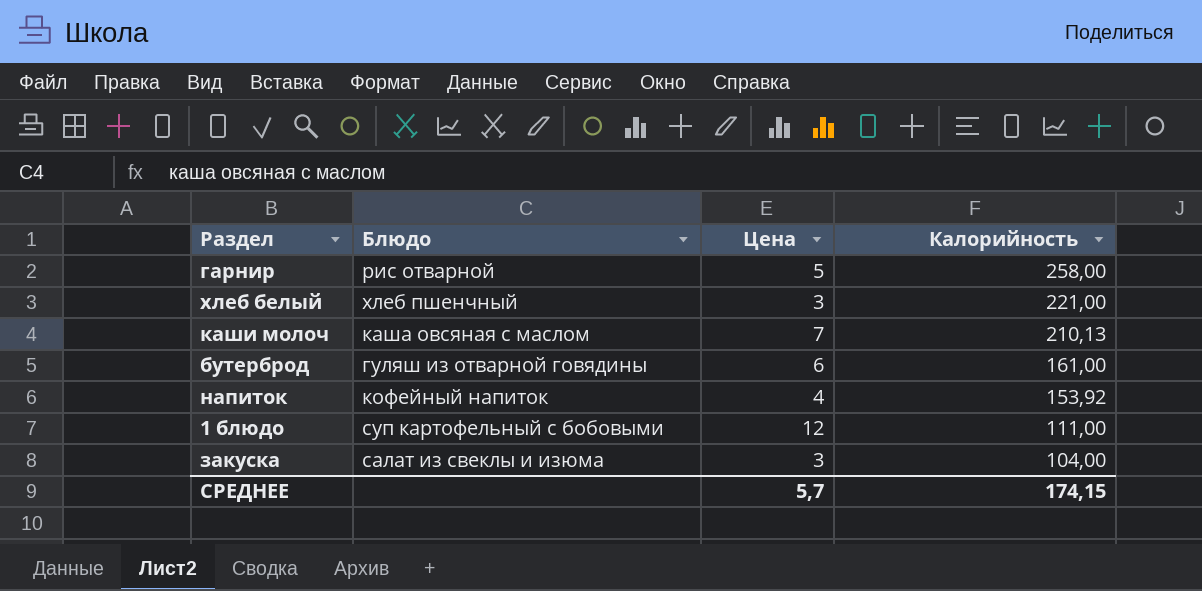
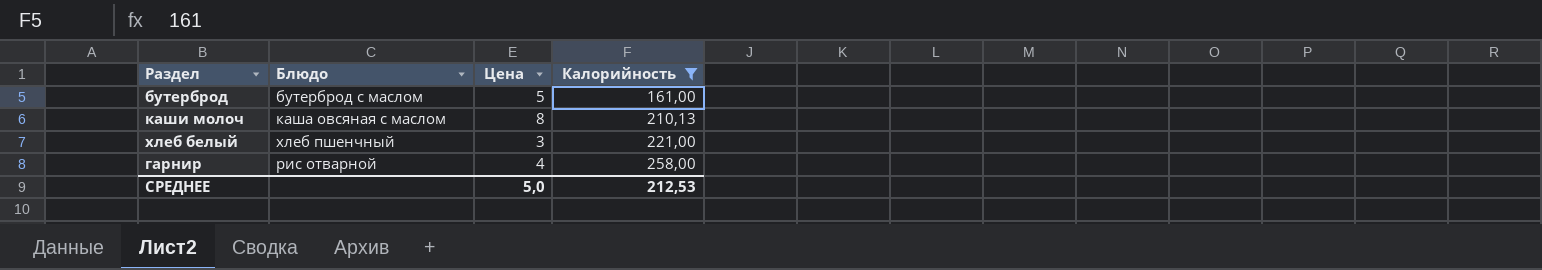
filter: none -> Калорийность >= 161,00
row order: Калорийность descending -> Калорийность ascending
бутерброд | Блюдо: гуляш из отварной говядины -> бутерброд с маслом
бутерброд | Цена: 6 -> 5
каши молоч | Цена: 7 -> 8
гарнир | Цена: 5 -> 4
СРЕДНЕЕ | Цена: 5,7 -> 5,0
СРЕДНЕЕ | Калорийность: 174,15 -> 212,53

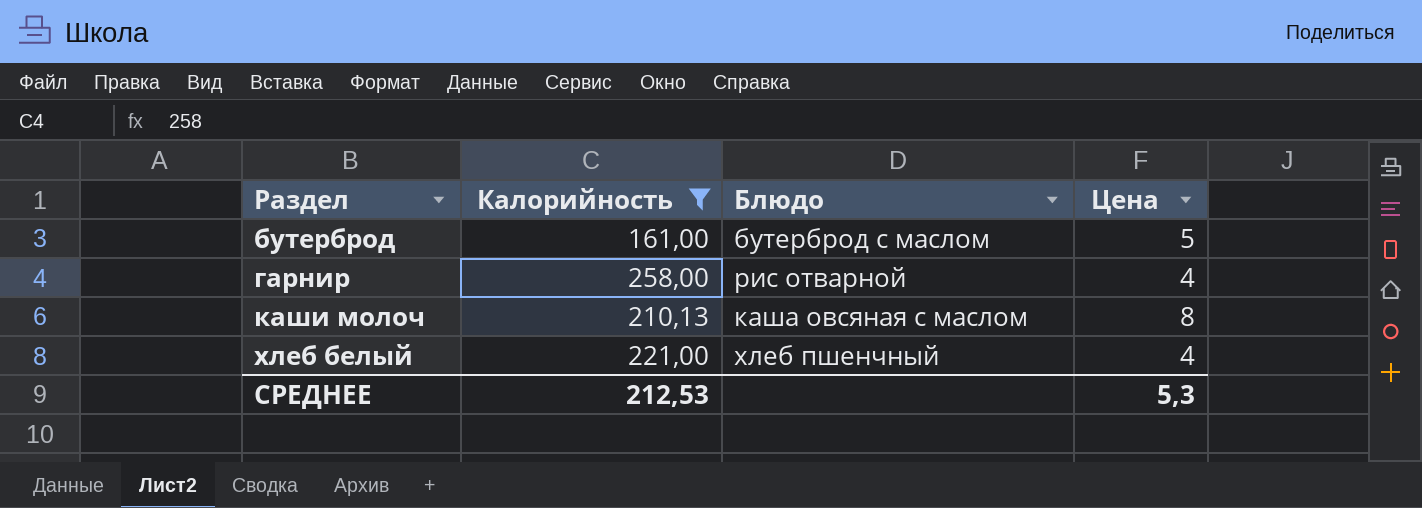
row order: Калорийность ascending -> Раздел ascending
column Калорийность | position: 4 -> 2
хлеб белый | Цена: 3 -> 4
СРЕДНЕЕ | Цена: 5,0 -> 5,3

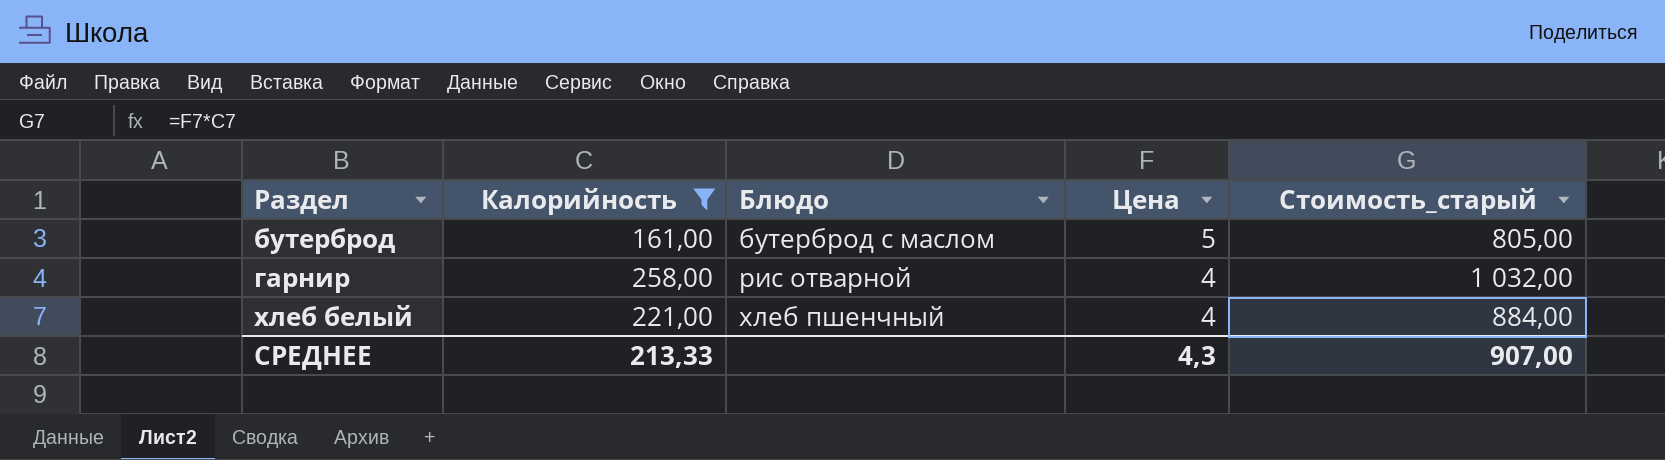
column Стоимость_старый | formula: none -> [Калорийность] * [Цена]
row каши молоч: 210,13 | каша овсяная с маслом | 8 -> none
СРЕДНЕЕ | Калорийность: 212,53 -> 213,33
СРЕДНЕЕ | Цена: 5,3 -> 4,3

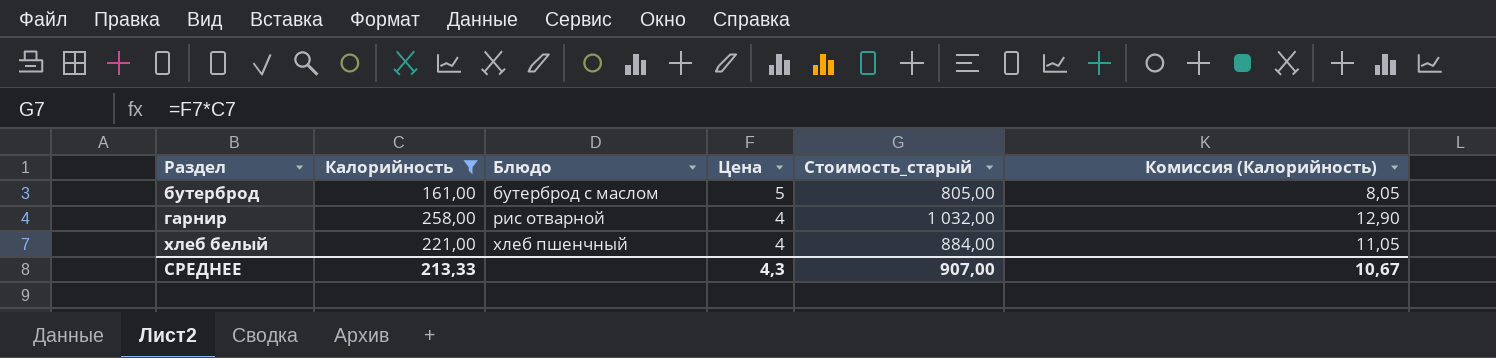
column Комиссия (Калорийность) | formula: none -> [Калорийность] * 0,05

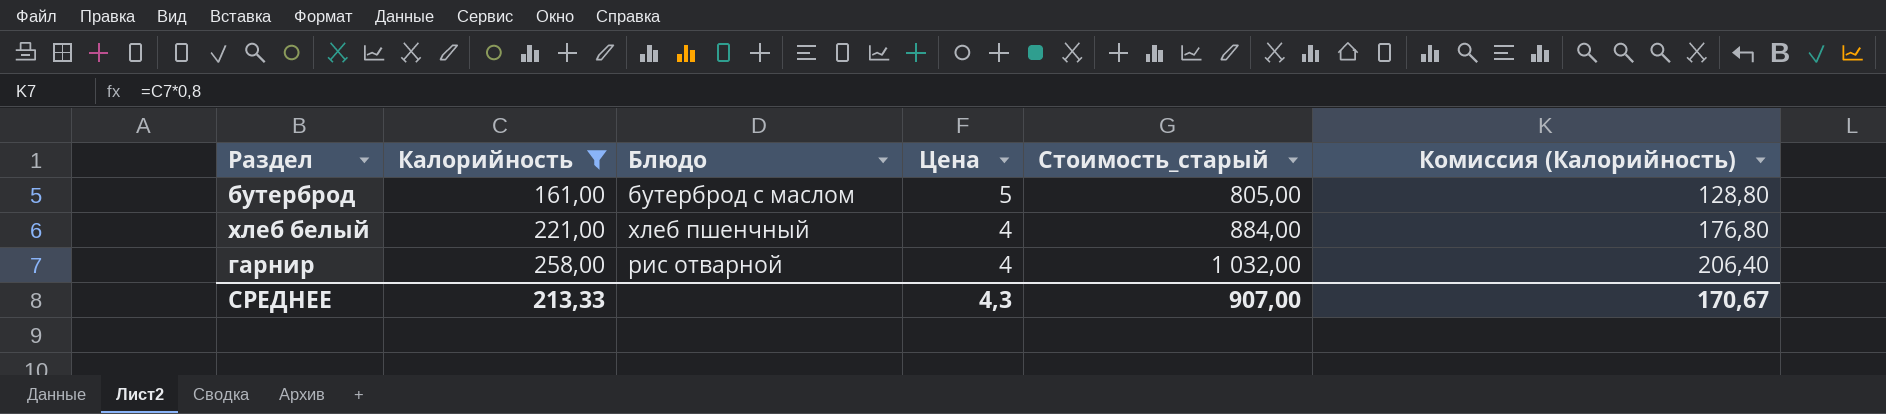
row order: Раздел ascending -> Калорийность ascending
column Комиссия (Калорийность) | formula: [Калорийность] * 0,05 -> [Калорийность] * 0,8
СРЕДНЕЕ | Комиссия (Калорийность): 10,67 -> 170,67

